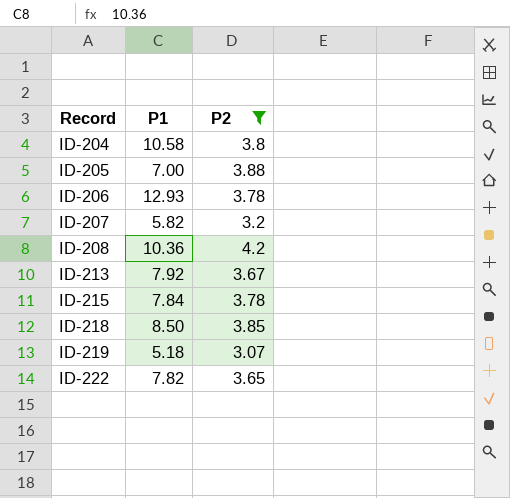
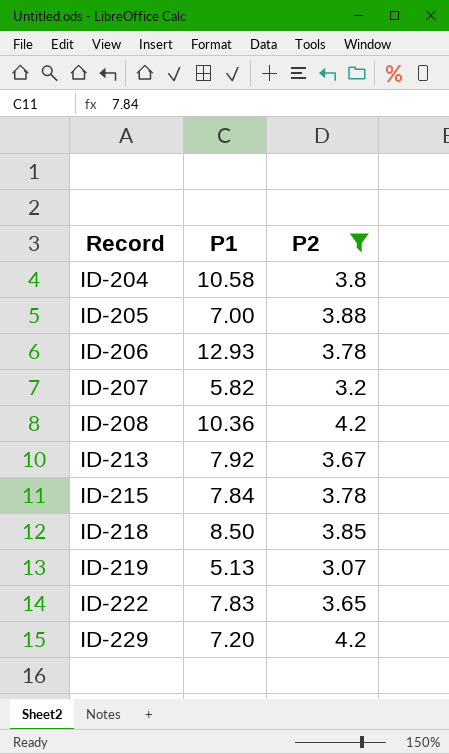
ID-219 | P1: 5.18 -> 5.13
ID-222 | P1: 7.82 -> 7.83
row ID-229: none -> 7.20 | 4.2

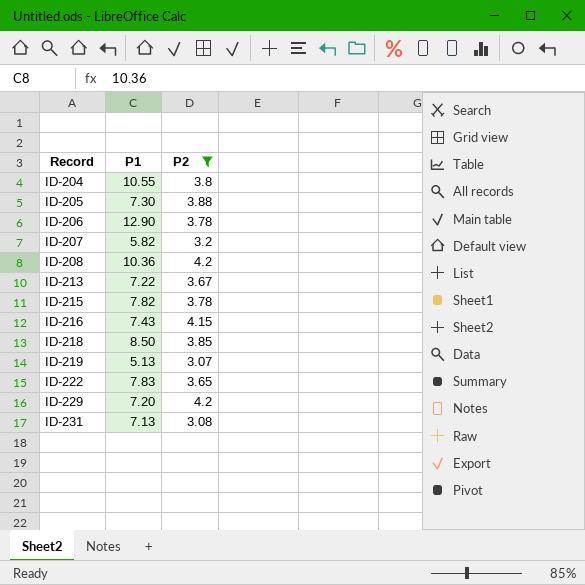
ID-204 | P1: 10.58 -> 10.55
ID-205 | P1: 7.00 -> 7.30
ID-206 | P1: 12.93 -> 12.90
ID-213 | P1: 7.92 -> 7.22
ID-215 | P1: 7.84 -> 7.82
row ID-216: none -> 7.43 | 4.15
row ID-231: none -> 7.13 | 3.08

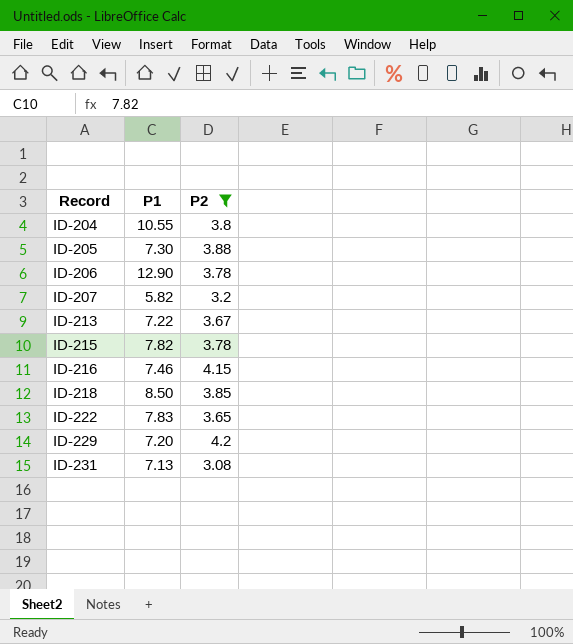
row ID-208: 10.36 | 4.2 -> none
row ID-219: 5.13 | 3.07 -> none
ID-216 | P1: 7.43 -> 7.46

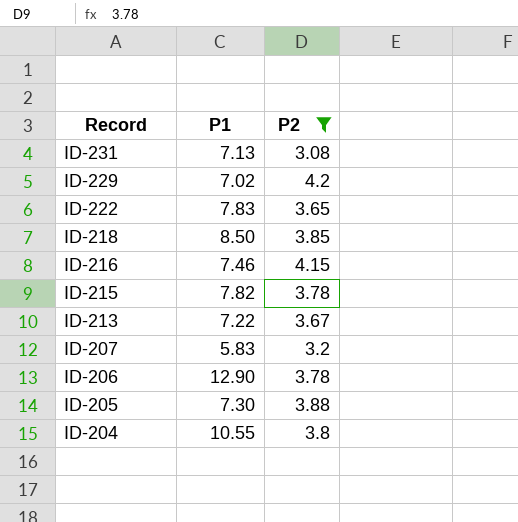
row order: Record ascending -> Record descending
ID-229 | P1: 7.20 -> 7.02
ID-207 | P1: 5.82 -> 5.83

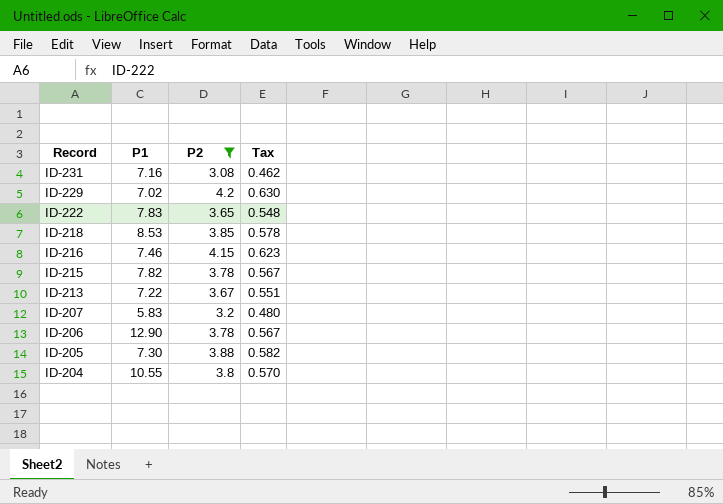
column Tax | formula: none -> [P2] * 0.15
ID-231 | P1: 7.13 -> 7.16
ID-218 | P1: 8.50 -> 8.53

